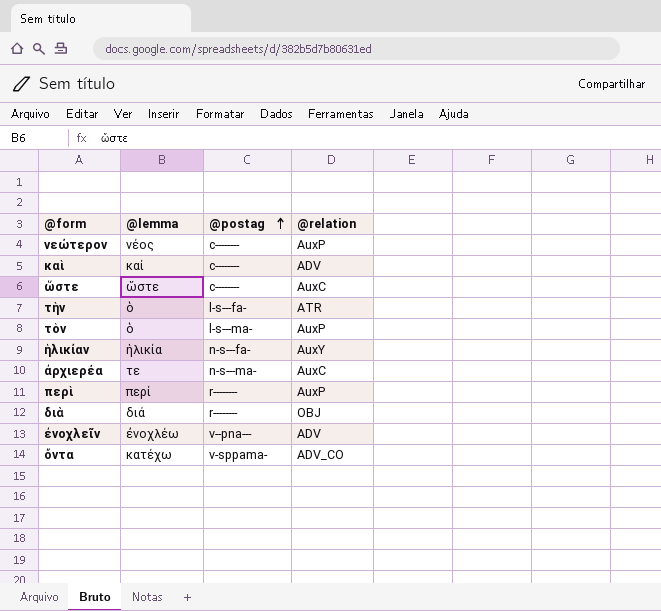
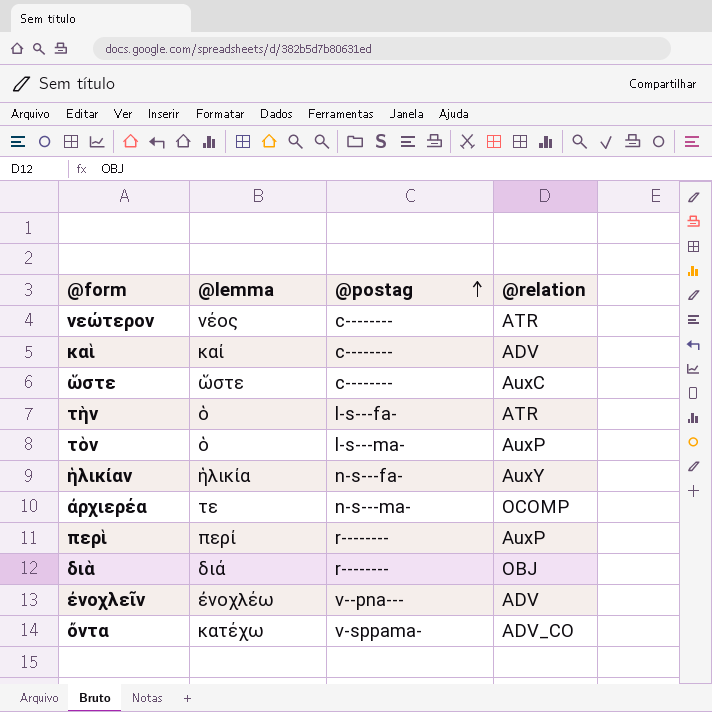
νεώτερον | @relation: AuxP -> ATR
ἀρχιερέα | @relation: AuxC -> OCOMP

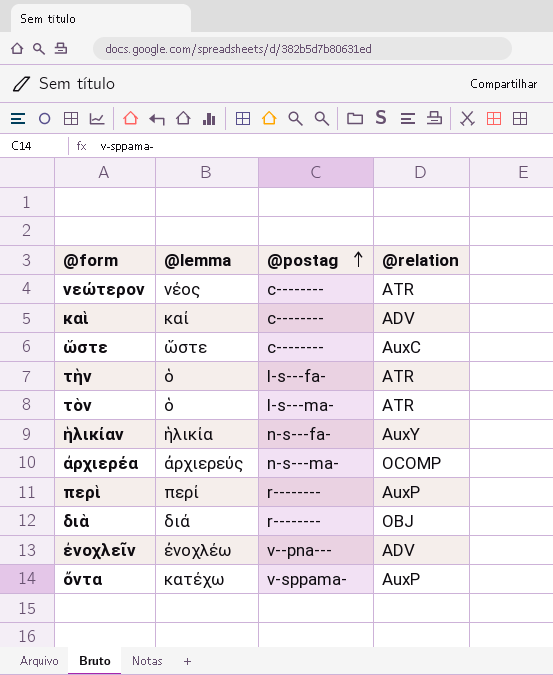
τὸν | @relation: AuxP -> ATR
ἀρχιερέα | @lemma: τε -> ἀρχιερεύς
ὄντα | @relation: ADV_CO -> AuxP

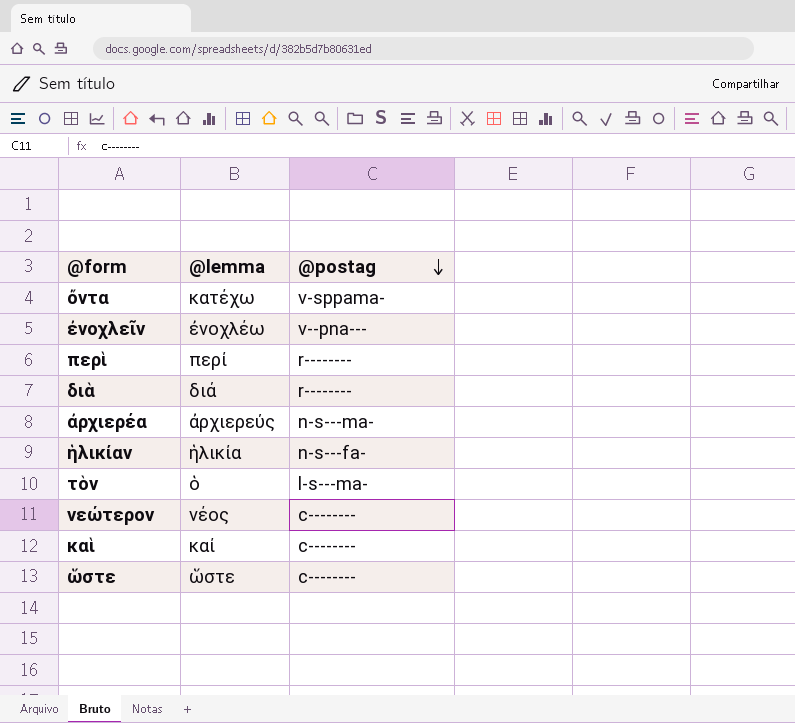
row order: @postag ascending -> @postag descending
column @relation | position: 4 -> none
row τὴν: ὁ | l-s---fa- | ATR -> none

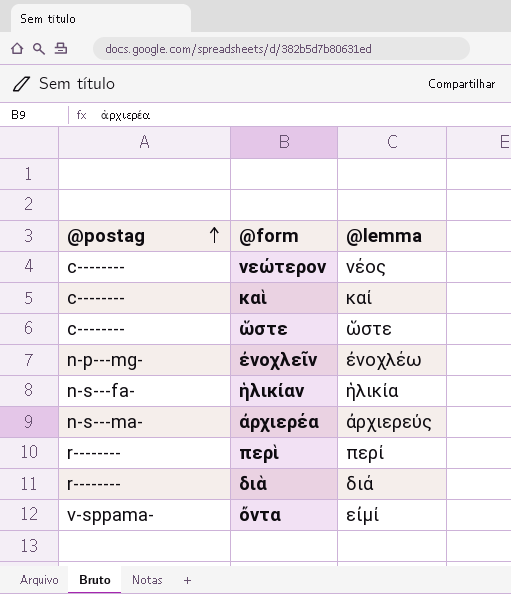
row order: @postag descending -> @postag ascending
column @postag | position: 3 -> 1
row τὸν: ὁ | l-s---ma- -> none
ἐνοχλεῖν | @postag: v--pna--- -> n-p---mg-
ὄντα | @lemma: κατέχω -> εἰμί

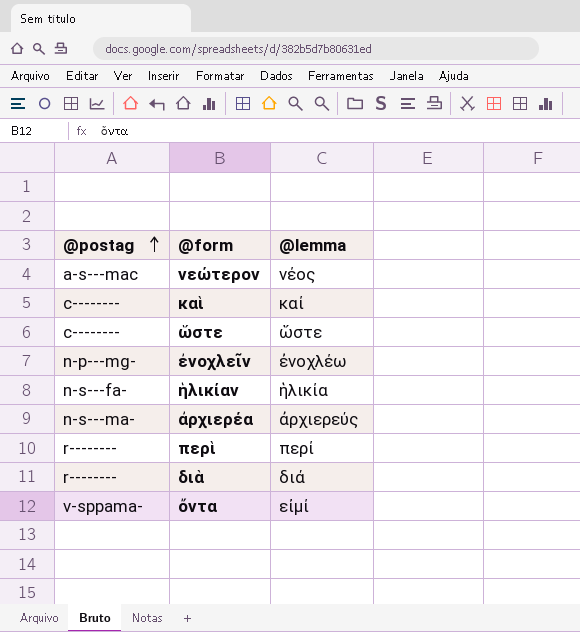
νεώτερον | @postag: c-------- -> a-s---mac

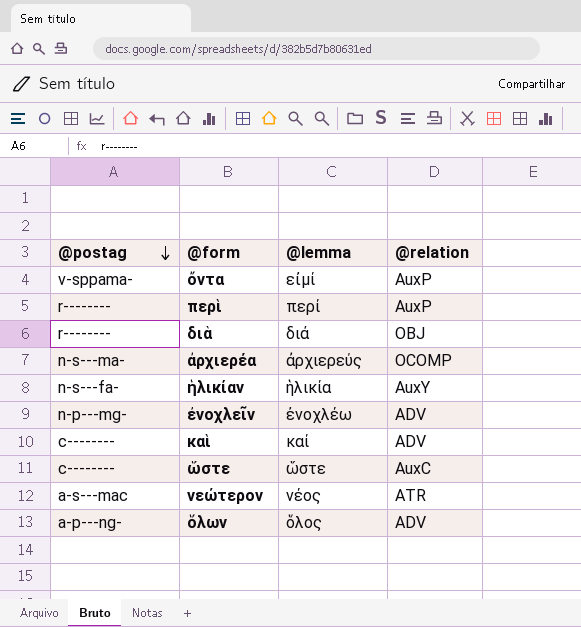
row order: @postag ascending -> @postag descending
column @relation | position: none -> 4
row ὅλων: none -> a-p---ng- | ὅλος | ADV

